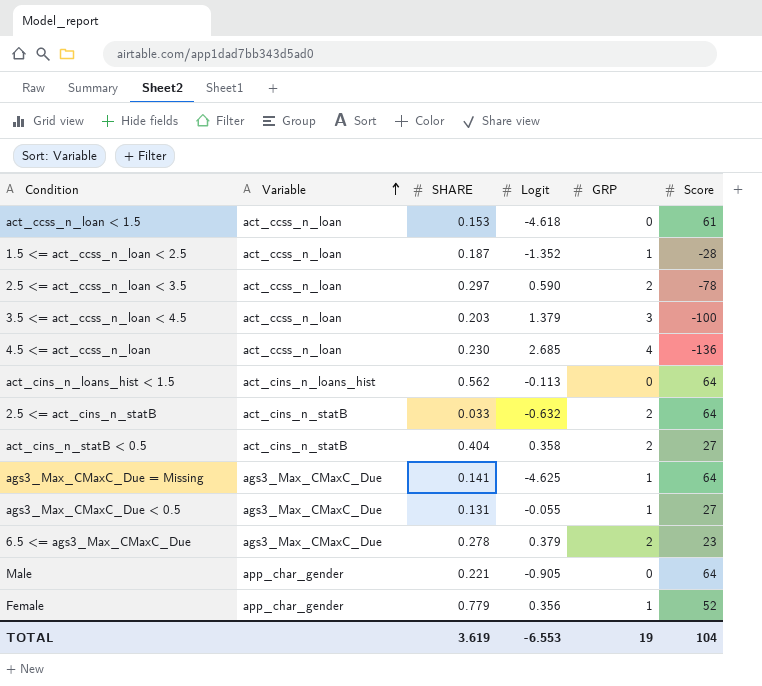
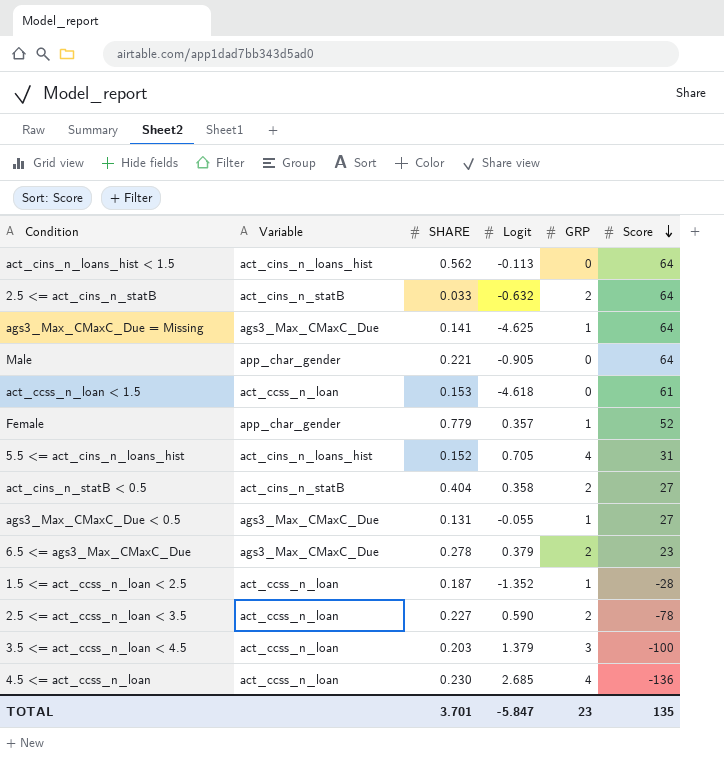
row order: Variable ascending -> Score descending
Female | Logit: 0.356 -> 0.357
row 5.5 <= act_cins_n_loans_hist: none -> act_cins_n_loans_hist | 0.152 | 0.705 | 4 | 31
2.5 <= act_ccss_n_loan < 3.5 | SHARE: 0.297 -> 0.227
TOTAL | SHARE: 3.619 -> 3.701
TOTAL | Logit: -6.553 -> -5.847
TOTAL | GRP: 19 -> 23
TOTAL | Score: 104 -> 135

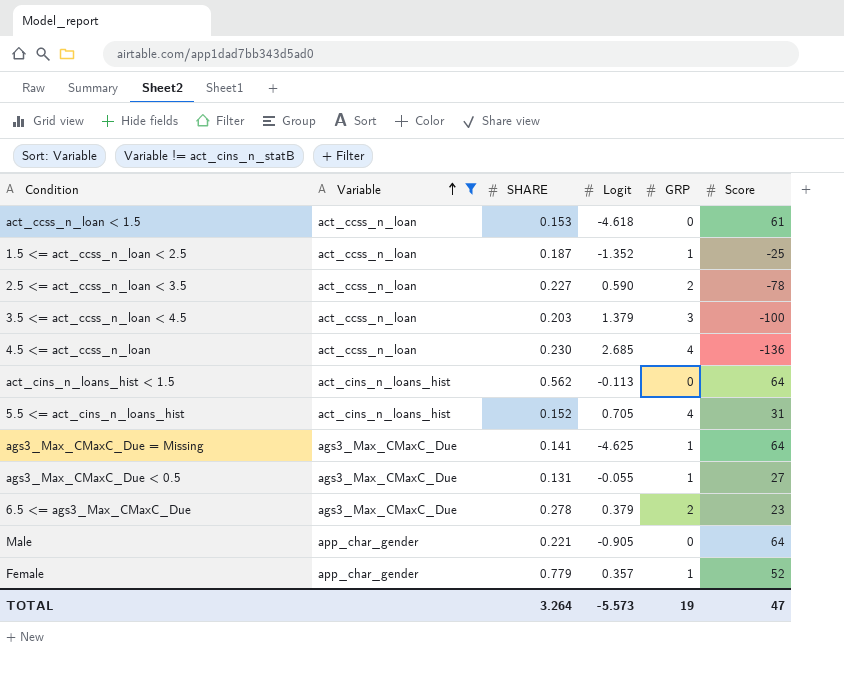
filter: none -> Variable != act_cins_n_statB
row order: Score descending -> Variable ascending
1.5 <= act_ccss_n_loan < 2.5 | Score: -28 -> -25
TOTAL | SHARE: 3.701 -> 3.264
TOTAL | Logit: -5.847 -> -5.573
TOTAL | GRP: 23 -> 19
TOTAL | Score: 135 -> 47

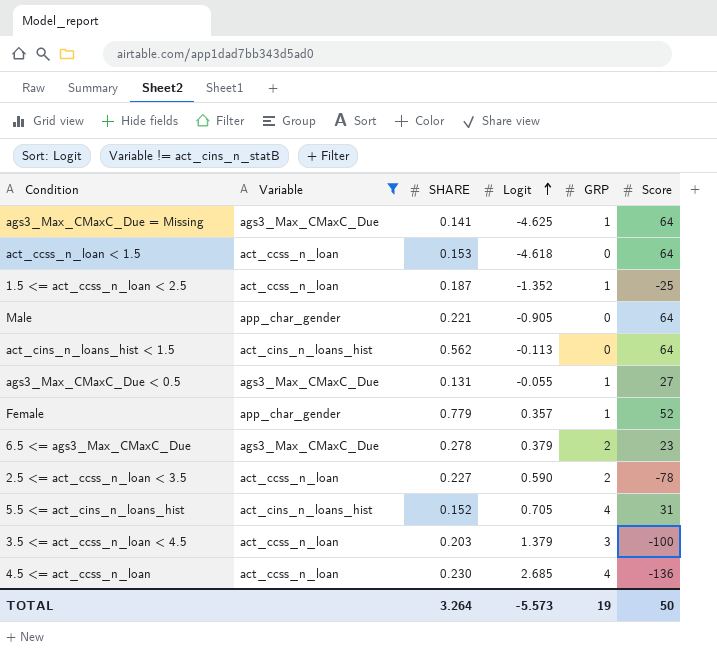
row order: Variable ascending -> Logit ascending
act_ccss_n_loan < 1.5 | Score: 61 -> 64
TOTAL | Score: 47 -> 50

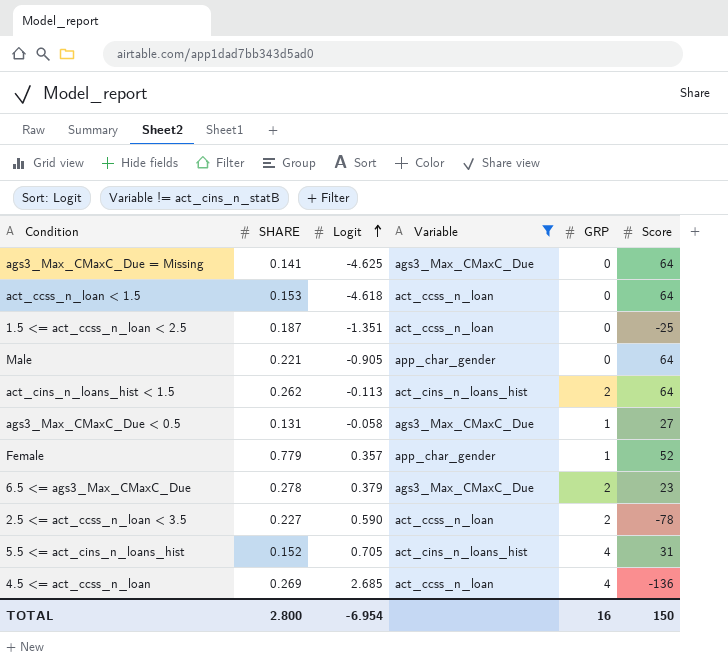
column Variable | position: 2 -> 4
row 3.5 <= act_ccss_n_loan < 4.5: act_ccss_n_loan | 0.203 | 1.379 | 3 | -100 -> none
ags3_Max_CMaxC_Due = Missing | GRP: 1 -> 0
1.5 <= act_ccss_n_loan < 2.5 | Logit: -1.352 -> -1.351
1.5 <= act_ccss_n_loan < 2.5 | GRP: 1 -> 0
act_cins_n_loans_hist < 1.5 | SHARE: 0.562 -> 0.262
act_cins_n_loans_hist < 1.5 | GRP: 0 -> 2
ags3_Max_CMaxC_Due < 0.5 | Logit: -0.055 -> -0.058
4.5 <= act_ccss_n_loan | SHARE: 0.230 -> 0.269
TOTAL | SHARE: 3.264 -> 2.800
TOTAL | Logit: -5.573 -> -6.954
TOTAL | GRP: 19 -> 16
TOTAL | Score: 50 -> 150

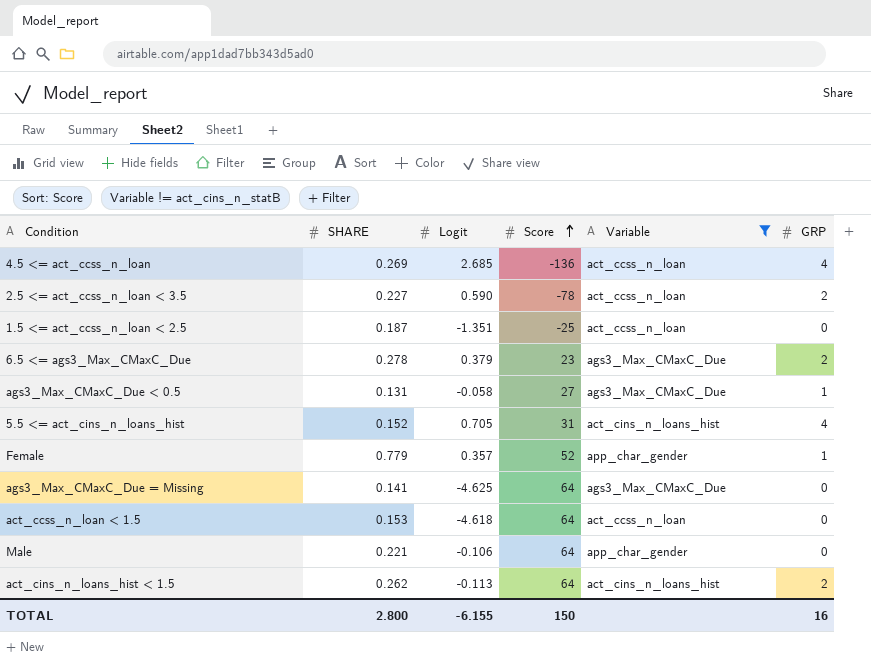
row order: Logit ascending -> Score ascending
column Score | position: 6 -> 4
Male | Logit: -0.905 -> -0.106
TOTAL | Logit: -6.954 -> -6.155

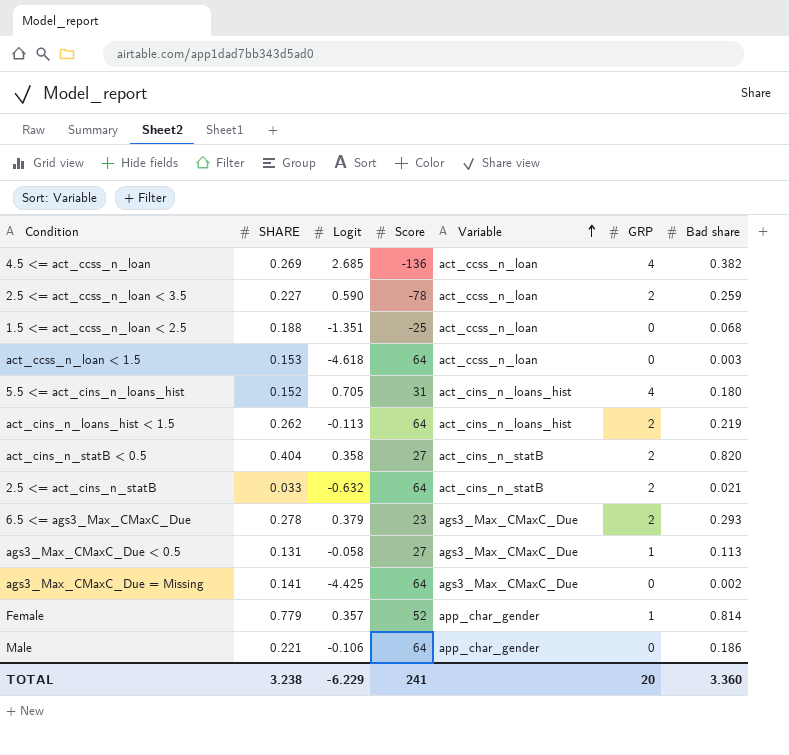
filter: Variable != act_cins_n_statB -> none
row order: Score ascending -> Variable ascending
column Bad share | position: none -> 7
1.5 <= act_ccss_n_loan < 2.5 | SHARE: 0.187 -> 0.188
ags3_Max_CMaxC_Due = Missing | Logit: -4.625 -> -4.425
TOTAL | SHARE: 2.800 -> 3.238
TOTAL | Logit: -6.155 -> -6.229
TOTAL | Score: 150 -> 241
TOTAL | GRP: 16 -> 20

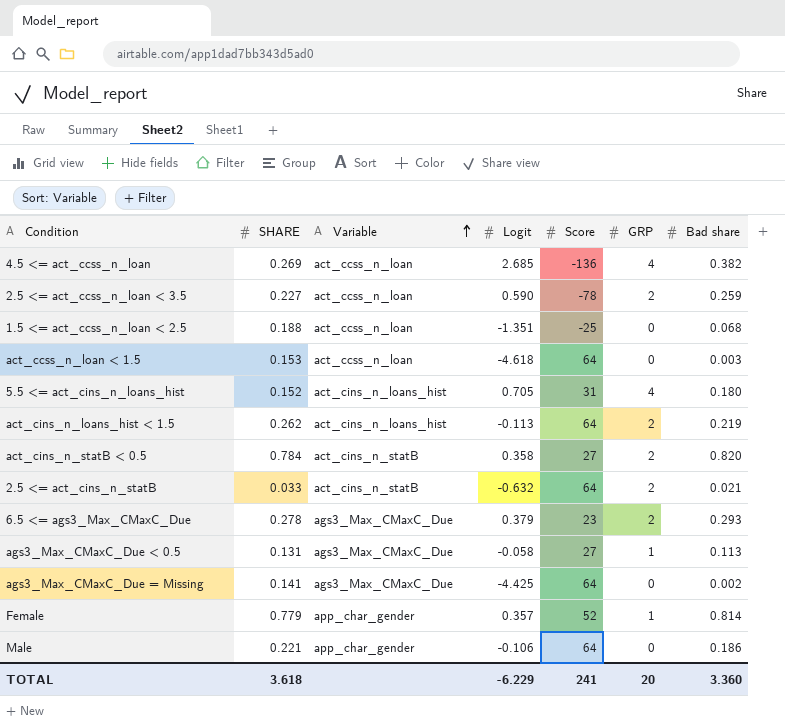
column Variable | position: 5 -> 3
act_cins_n_statB < 0.5 | SHARE: 0.404 -> 0.784
TOTAL | SHARE: 3.238 -> 3.618

